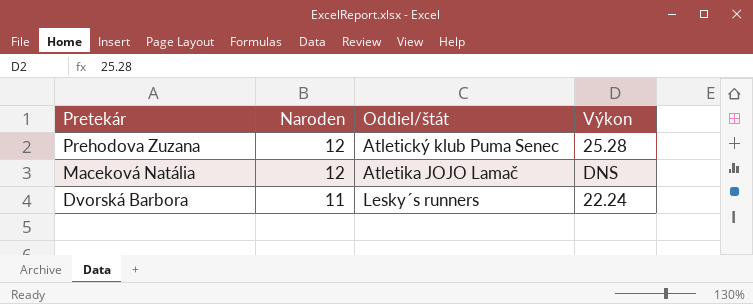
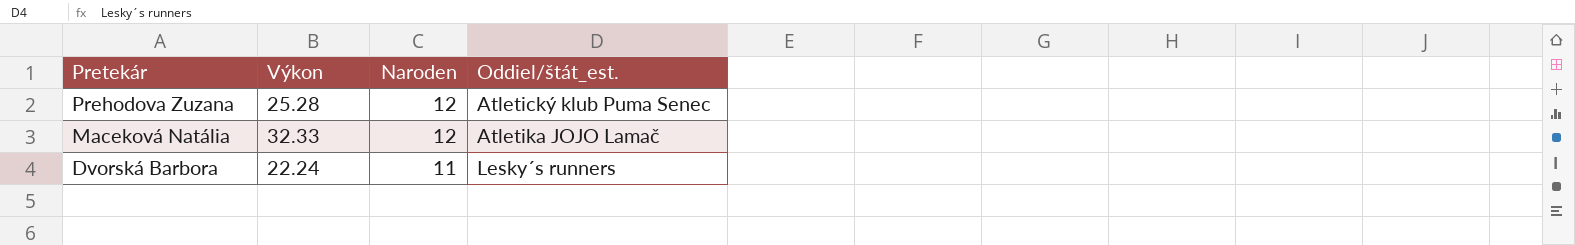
column Výkon | position: 4 -> 2
column name: Oddiel/štát -> Oddiel/štát_est.
Maceková Natália | Výkon: DNS -> 32.33

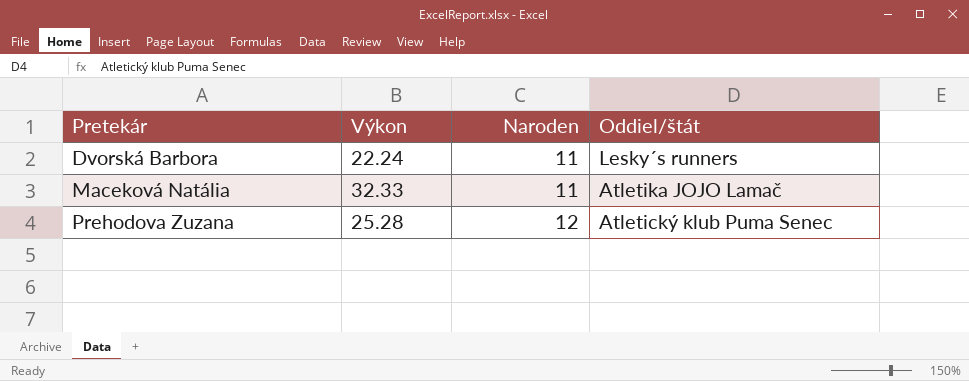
row order: Pretekár descending -> Pretekár ascending
column name: Oddiel/štát_est. -> Oddiel/štát
Maceková Natália | Naroden: 12 -> 11

